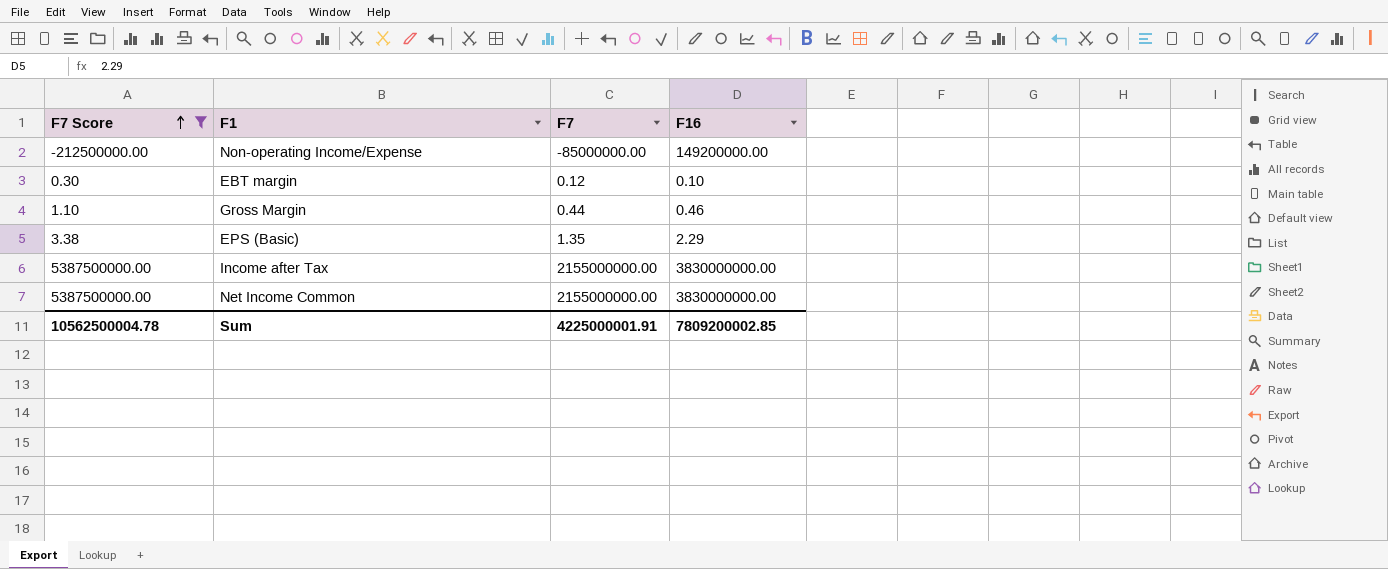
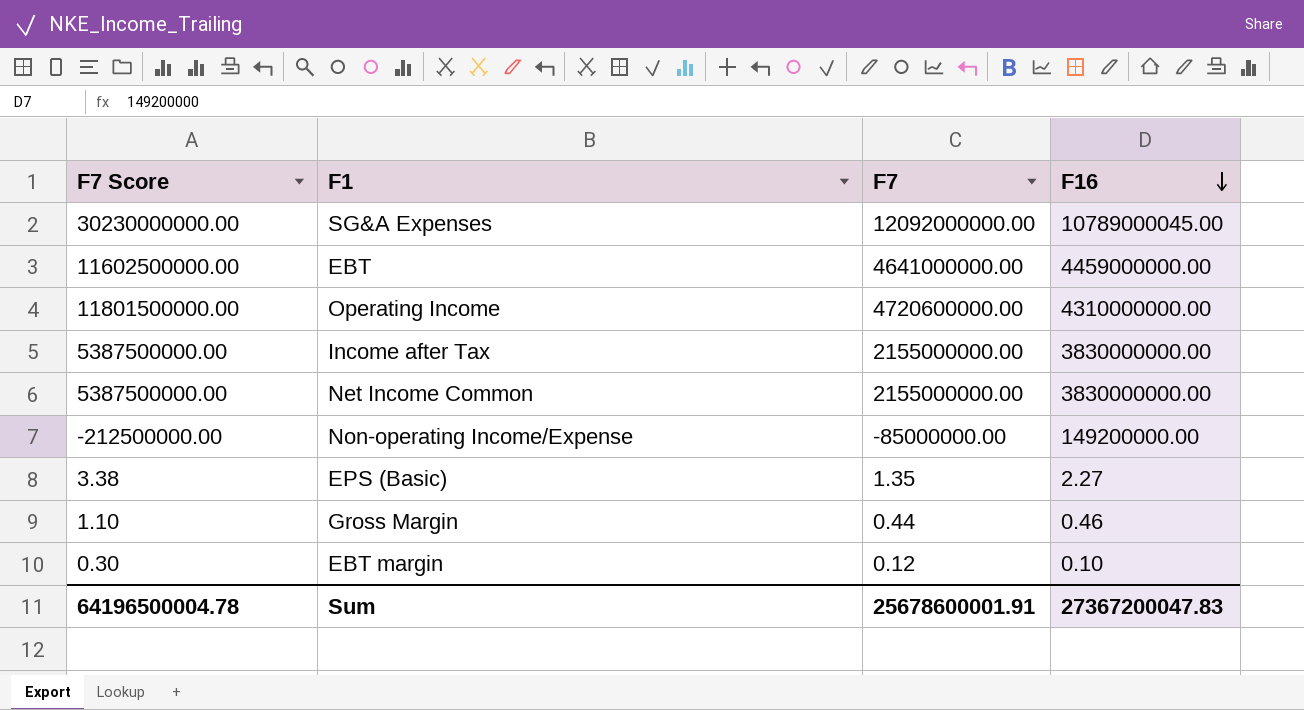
filter: F7 Score <= 5387500000.00 -> none
row order: F7 Score ascending -> F16 descending
EPS (Basic) | F16: 2.29 -> 2.27
Sum | F7 Score: 10562500004.78 -> 64196500004.78
Sum | F7: 4225000001.91 -> 25678600001.91
Sum | F16: 7809200002.85 -> 27367200047.83

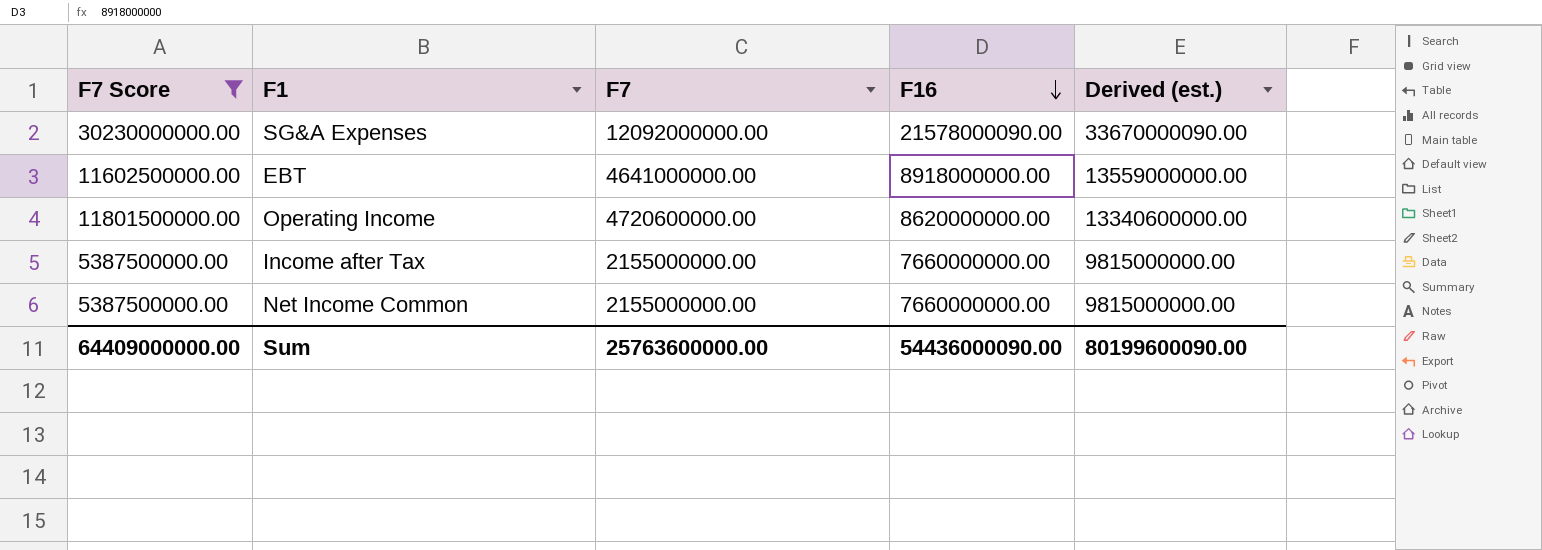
filter: none -> F7 Score >= 5387500000.00
column Derived (est.) | formula: none -> [F7] + [F16]
SG&A Expenses | F16: 10789000045.00 -> 21578000090.00
EBT | F16: 4459000000.00 -> 8918000000.00
Operating Income | F16: 4310000000.00 -> 8620000000.00
Income after Tax | F16: 3830000000.00 -> 7660000000.00
Net Income Common | F16: 3830000000.00 -> 7660000000.00
Sum | F7 Score: 64196500004.78 -> 64409000000.00
Sum | F7: 25678600001.91 -> 25763600000.00
Sum | F16: 27367200047.83 -> 54436000090.00

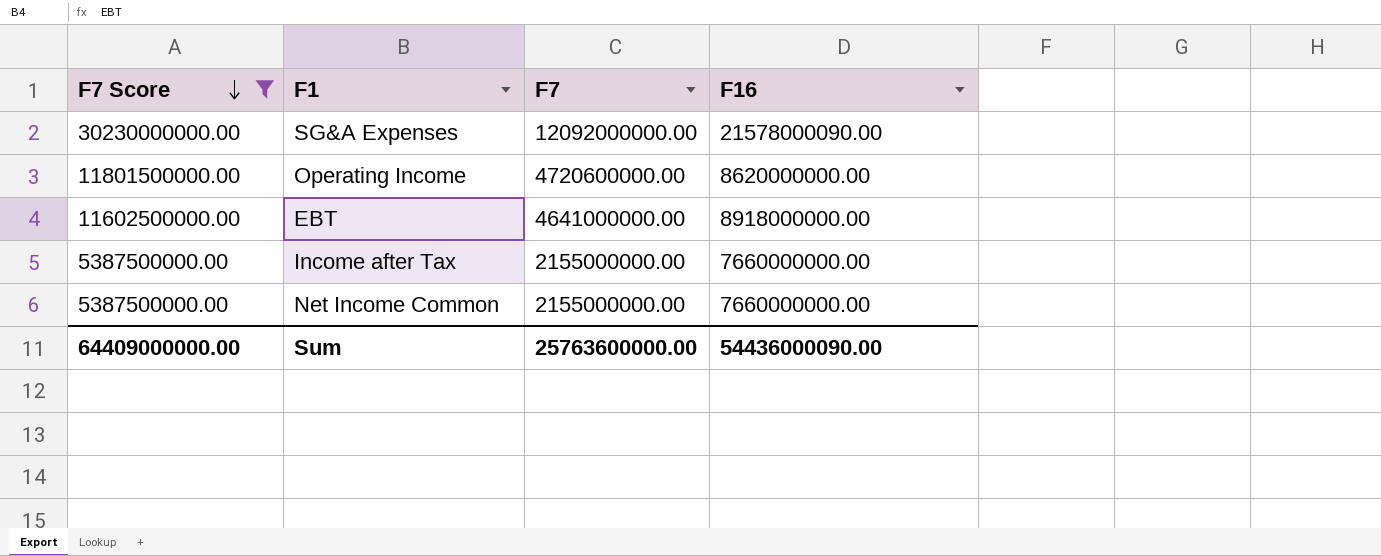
row order: F16 descending -> F7 Score descending
column Derived (est.) | formula: [F7] + [F16] -> none

